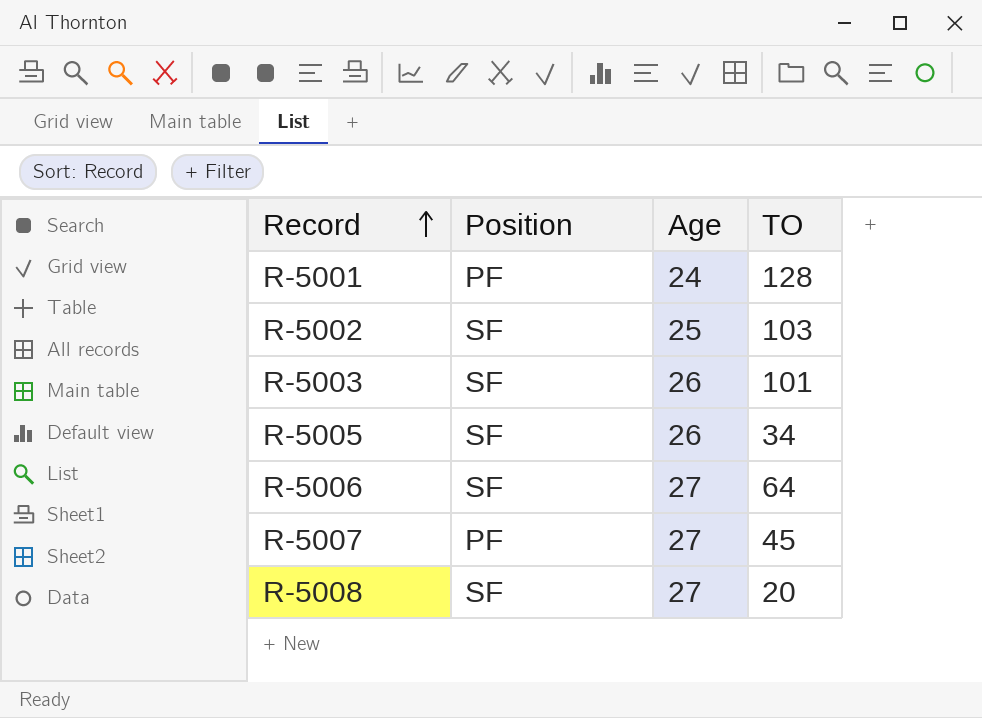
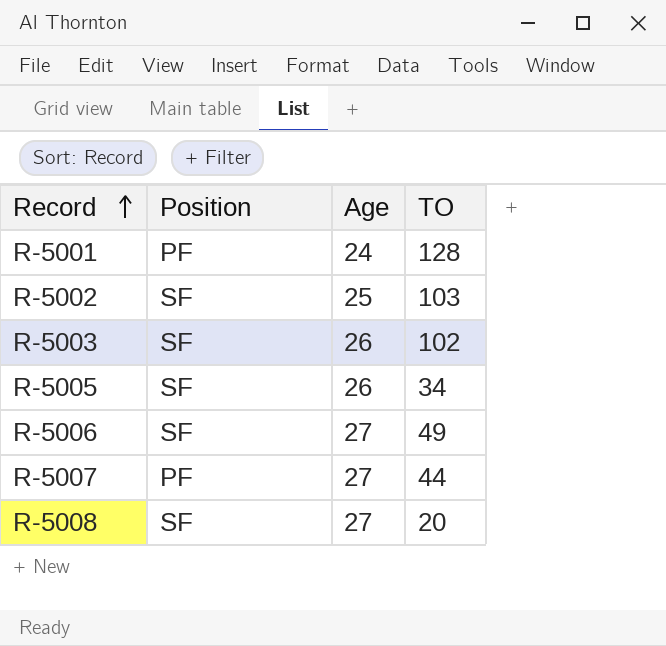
R-5003 | TO: 101 -> 102
R-5006 | TO: 64 -> 49
R-5007 | TO: 45 -> 44

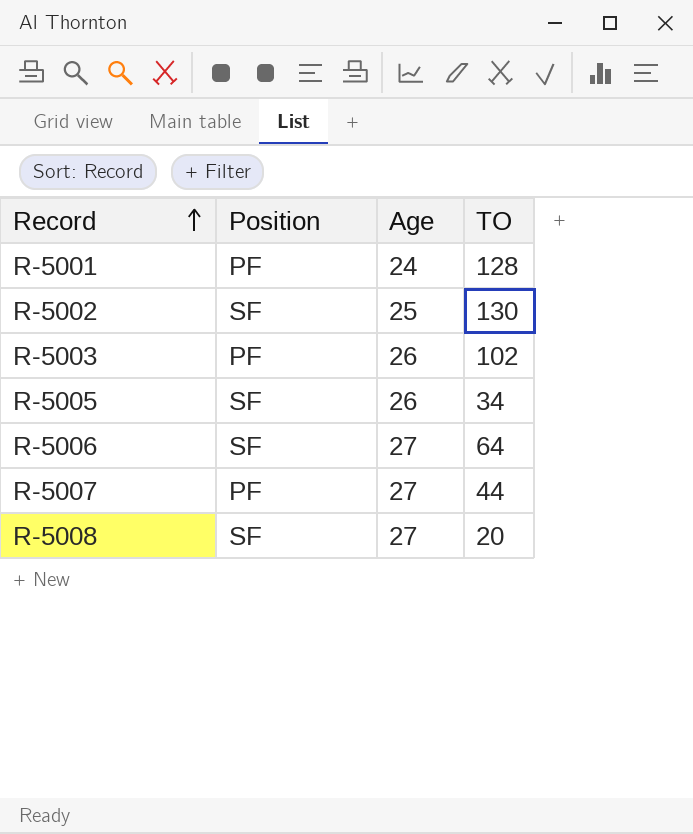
R-5002 | TO: 103 -> 130
R-5003 | Position: SF -> PF
R-5006 | TO: 49 -> 64

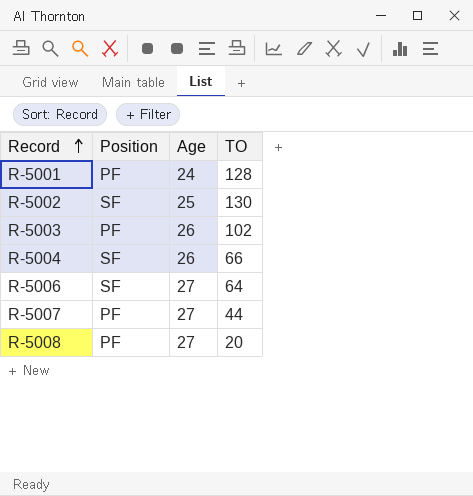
row R-5005: SF | 26 | 34 -> none
row R-5004: none -> SF | 26 | 66
R-5008 | Position: SF -> PF

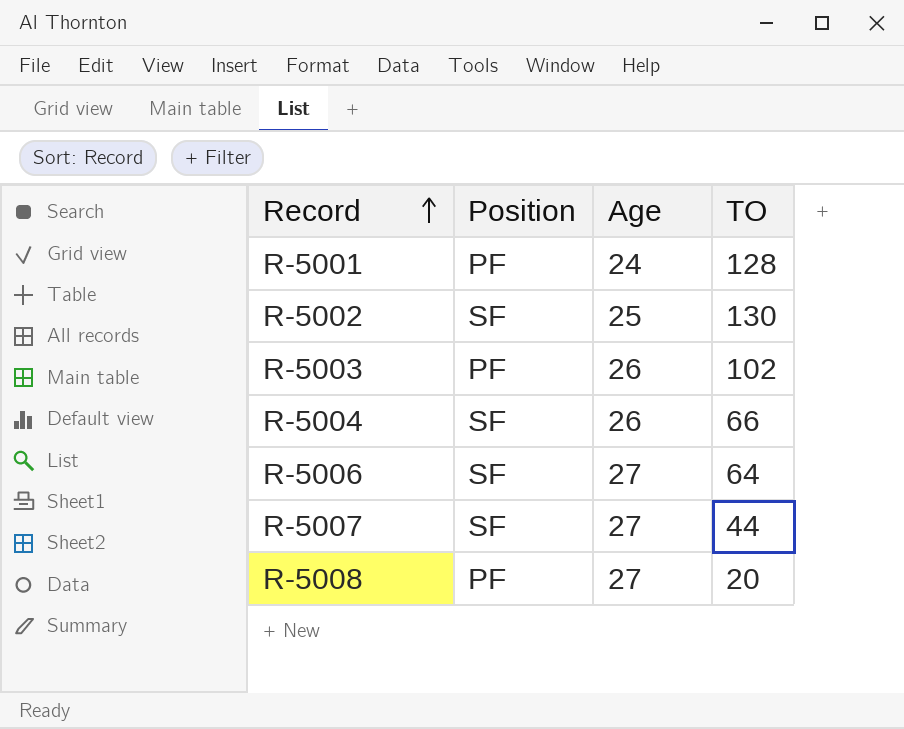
R-5007 | Position: PF -> SF

